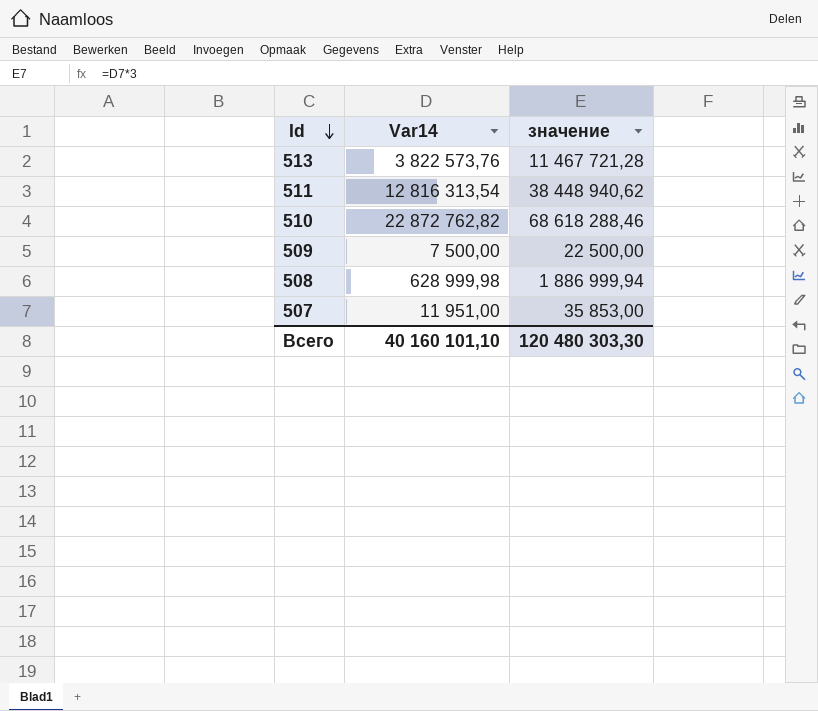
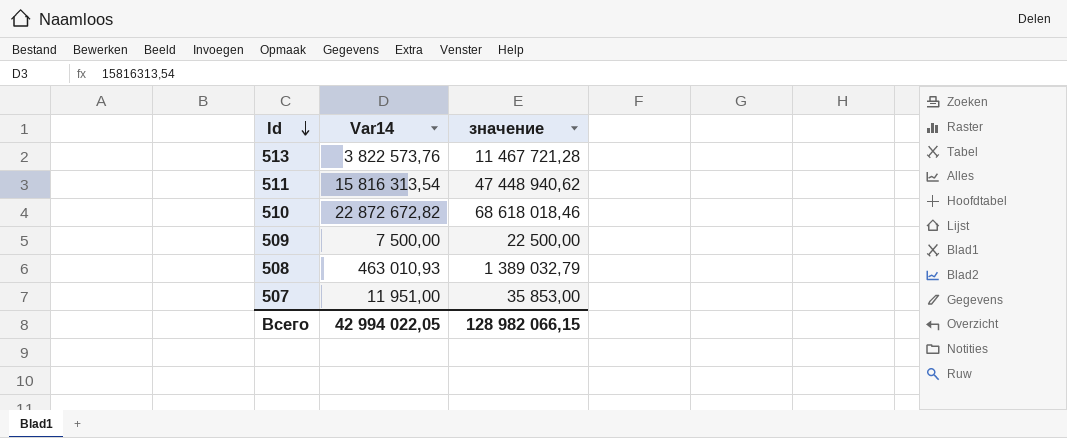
511 | Var14: 12 816 313,54 -> 15 816 313,54
511 | значение: 38 448 940,62 -> 47 448 940,62
510 | Var14: 22 872 762,82 -> 22 872 672,82
510 | значение: 68 618 288,46 -> 68 618 018,46
508 | Var14: 628 999,98 -> 463 010,93
508 | значение: 1 886 999,94 -> 1 389 032,79
Всего | Var14: 40 160 101,10 -> 42 994 022,05
Всего | значение: 120 480 303,30 -> 128 982 066,15

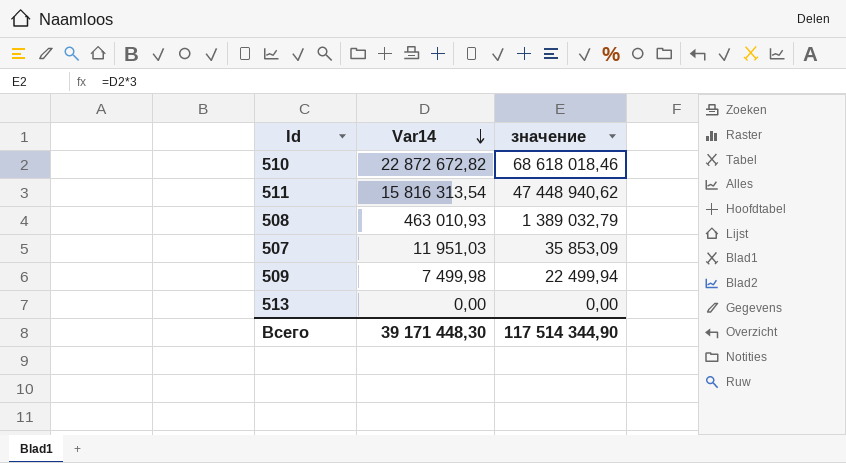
row order: Id descending -> Var14 descending
507 | Var14: 11 951,00 -> 11 951,03
507 | значение: 35 853,00 -> 35 853,09
509 | Var14: 7 500,00 -> 7 499,98
509 | значение: 22 500,00 -> 22 499,94
513 | Var14: 3 822 573,76 -> 0,00
513 | значение: 11 467 721,28 -> 0,00
Всего | Var14: 42 994 022,05 -> 39 171 448,30
Всего | значение: 128 982 066,15 -> 117 514 344,90

